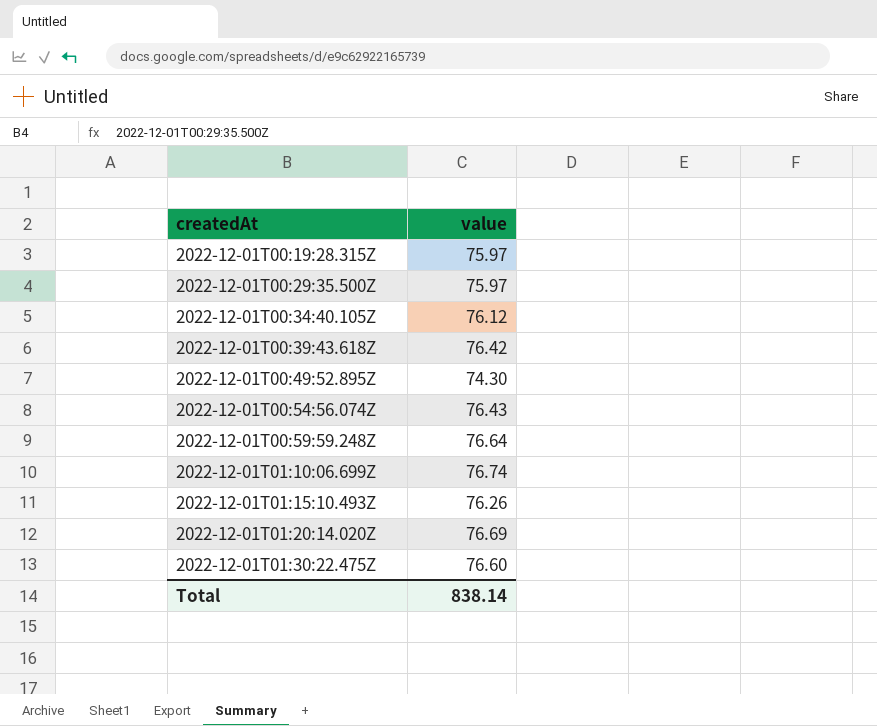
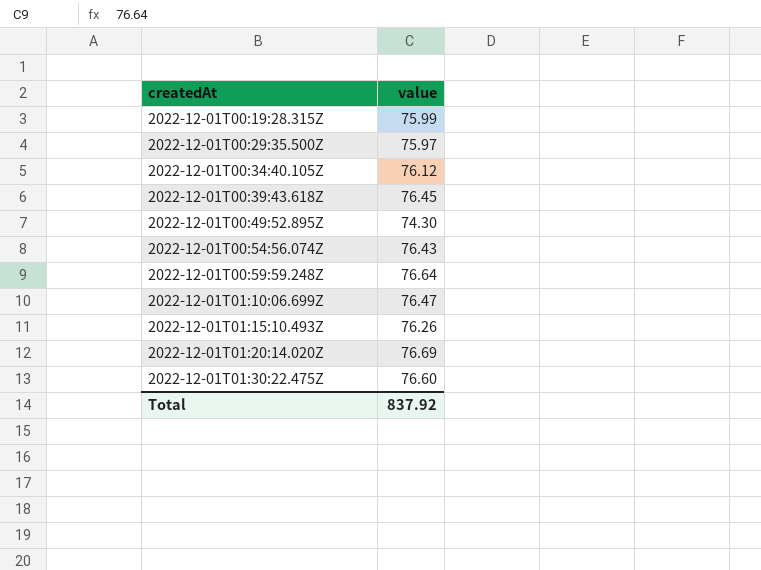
2022-12-01T00:19:28.315Z | value: 75.97 -> 75.99
2022-12-01T00:39:43.618Z | value: 76.42 -> 76.45
2022-12-01T01:10:06.699Z | value: 76.74 -> 76.47
Total | value: 838.14 -> 837.92

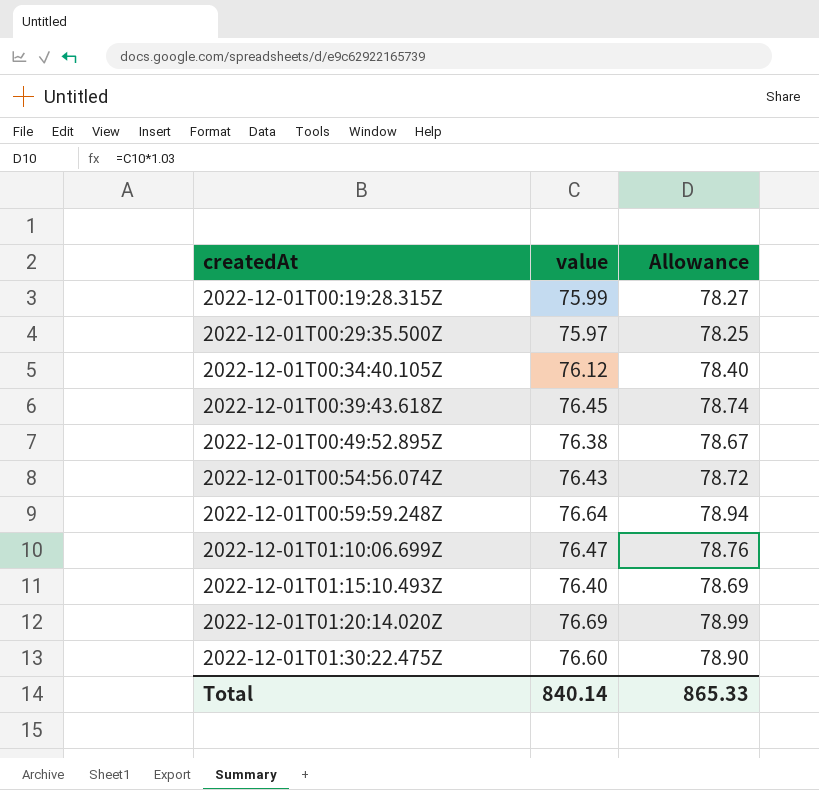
column Allowance | formula: none -> [value] * 1.03
2022-12-01T00:49:52.895Z | value: 74.30 -> 76.38
2022-12-01T01:15:10.493Z | value: 76.26 -> 76.40
Total | value: 837.92 -> 840.14

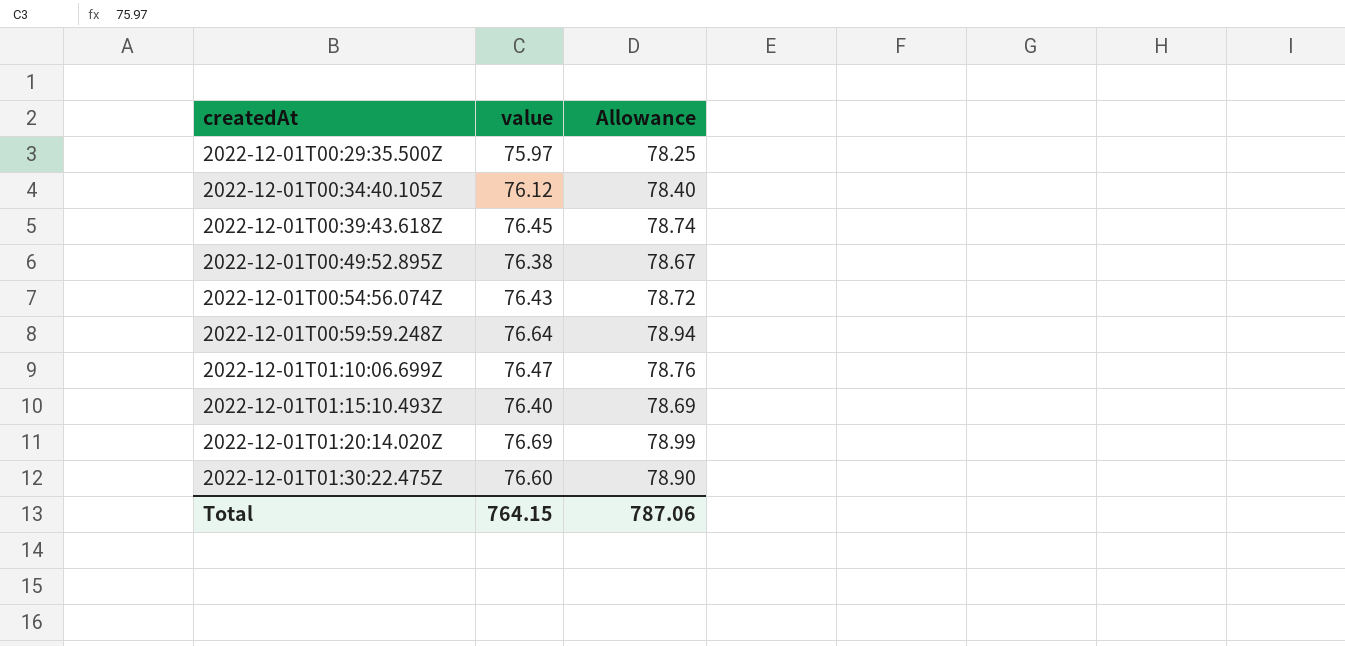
row 2022-12-01T00:19:28.315Z: 75.99 | 78.27 -> none
Total | value: 840.14 -> 764.15
Total | Allowance: 865.33 -> 787.06

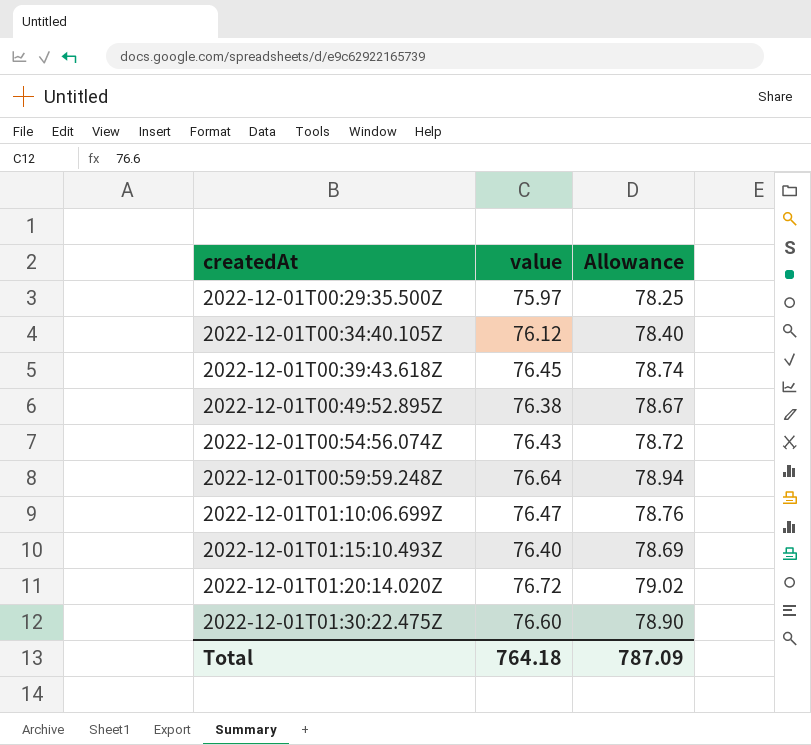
2022-12-01T01:20:14.020Z | value: 76.69 -> 76.72
2022-12-01T01:20:14.020Z | Allowance: 78.99 -> 79.02
Total | value: 764.15 -> 764.18
Total | Allowance: 787.06 -> 787.09

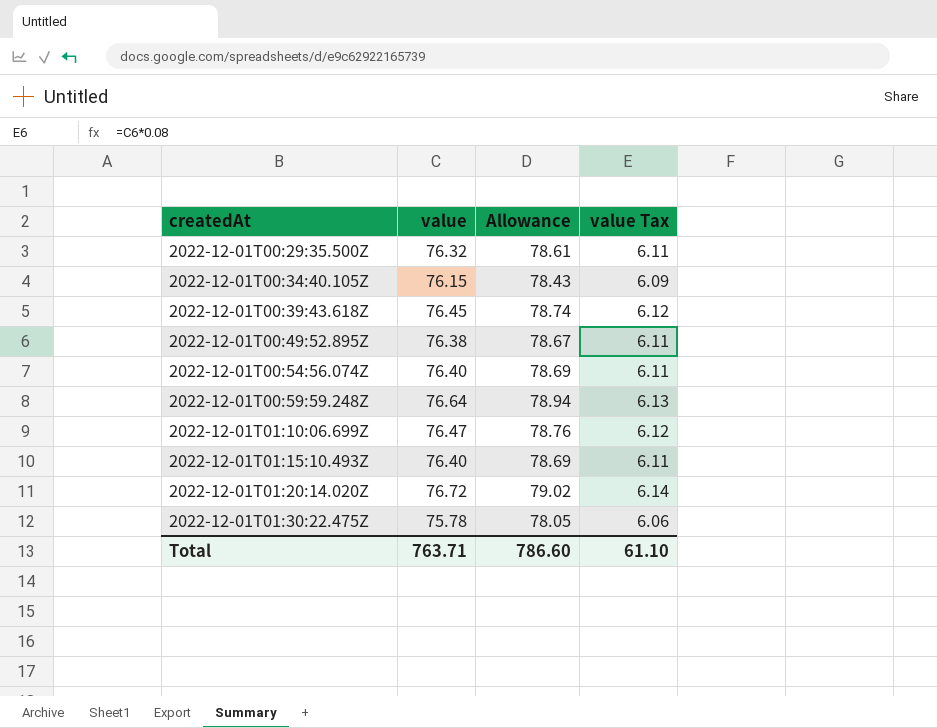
column value Tax | formula: none -> [value] * 0.08
2022-12-01T00:29:35.500Z | value: 75.97 -> 76.32
2022-12-01T00:29:35.500Z | Allowance: 78.25 -> 78.61
2022-12-01T00:34:40.105Z | value: 76.12 -> 76.15
2022-12-01T00:34:40.105Z | Allowance: 78.40 -> 78.43
2022-12-01T00:54:56.074Z | value: 76.43 -> 76.40
2022-12-01T00:54:56.074Z | Allowance: 78.72 -> 78.69
2022-12-01T01:30:22.475Z | value: 76.60 -> 75.78
2022-12-01T01:30:22.475Z | Allowance: 78.90 -> 78.05
Total | value: 764.18 -> 763.71
Total | Allowance: 787.09 -> 786.60

